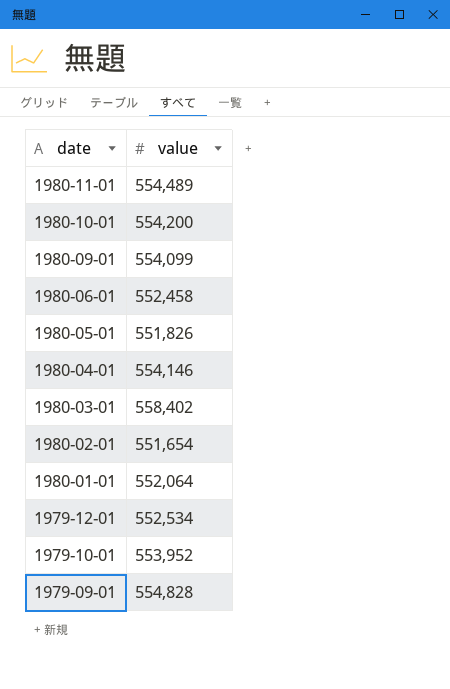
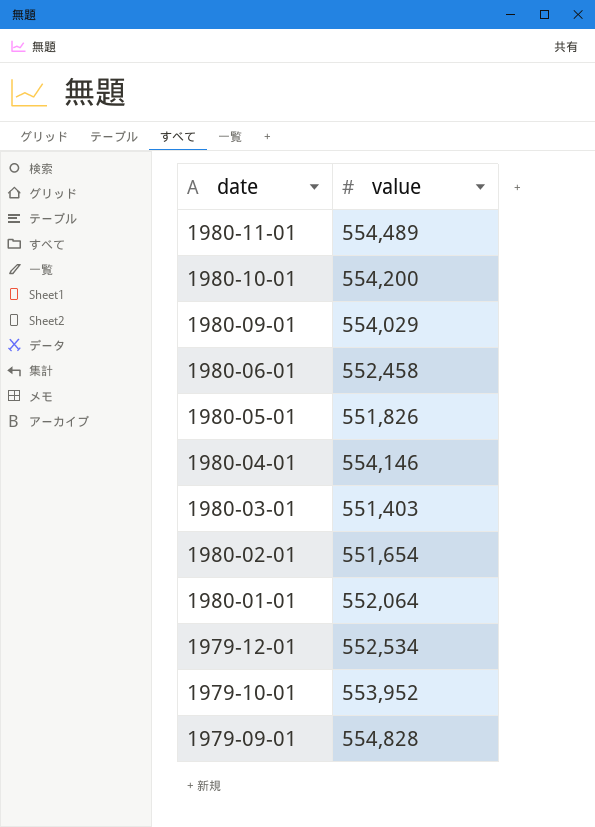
1980-09-01 | value: 554,099 -> 554,029
1980-03-01 | value: 558,402 -> 551,403

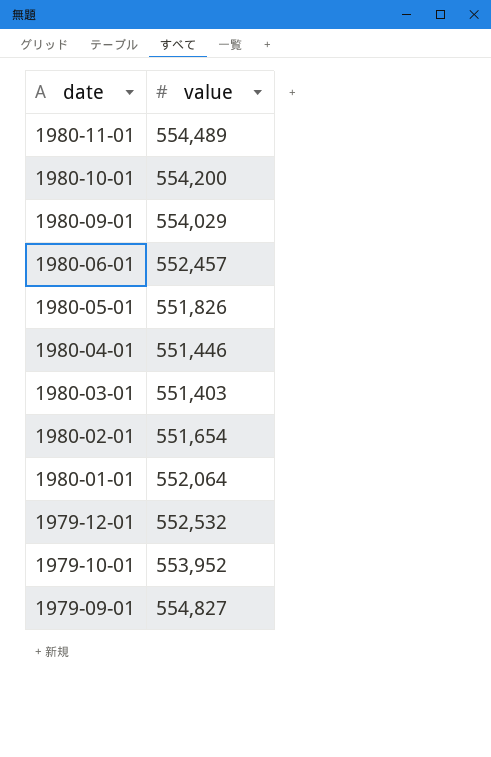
1980-06-01 | value: 552,458 -> 552,457
1980-04-01 | value: 554,146 -> 551,446
1979-12-01 | value: 552,534 -> 552,532
1979-09-01 | value: 554,828 -> 554,827

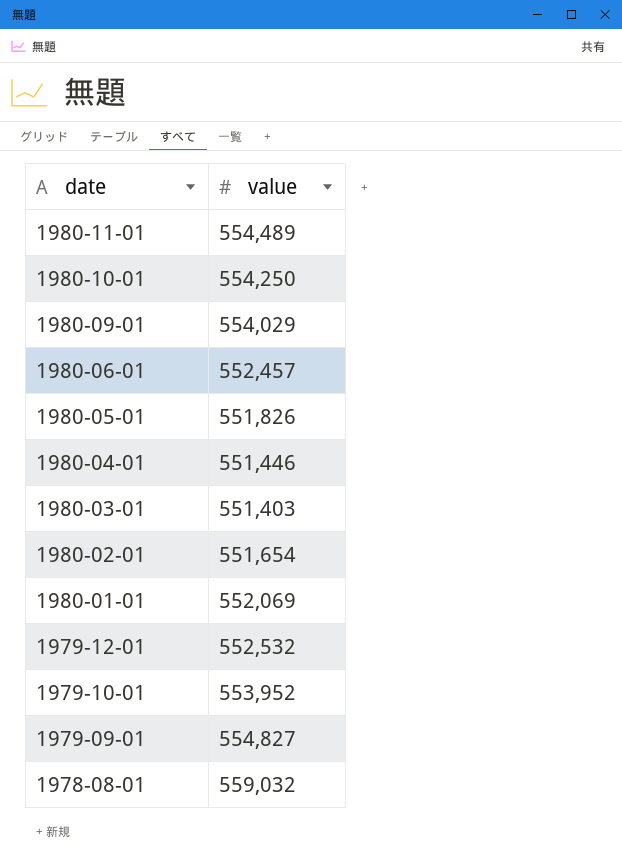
1980-10-01 | value: 554,200 -> 554,250
1980-01-01 | value: 552,064 -> 552,069
row 1978-08-01: none -> 559,032

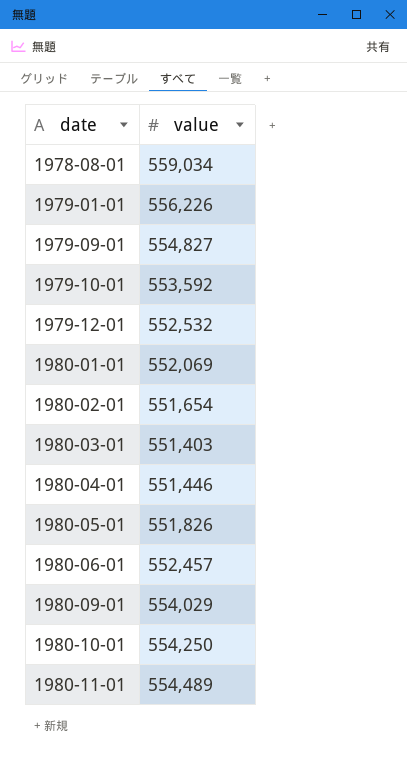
row order: date descending -> date ascending
1978-08-01 | value: 559,032 -> 559,034
row 1979-01-01: none -> 556,226
1979-10-01 | value: 553,952 -> 553,592

